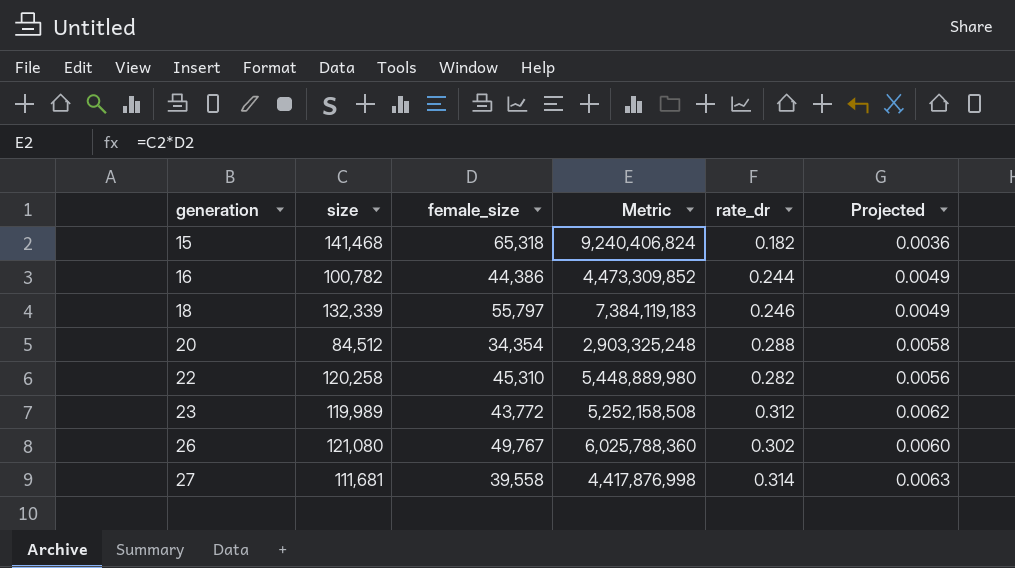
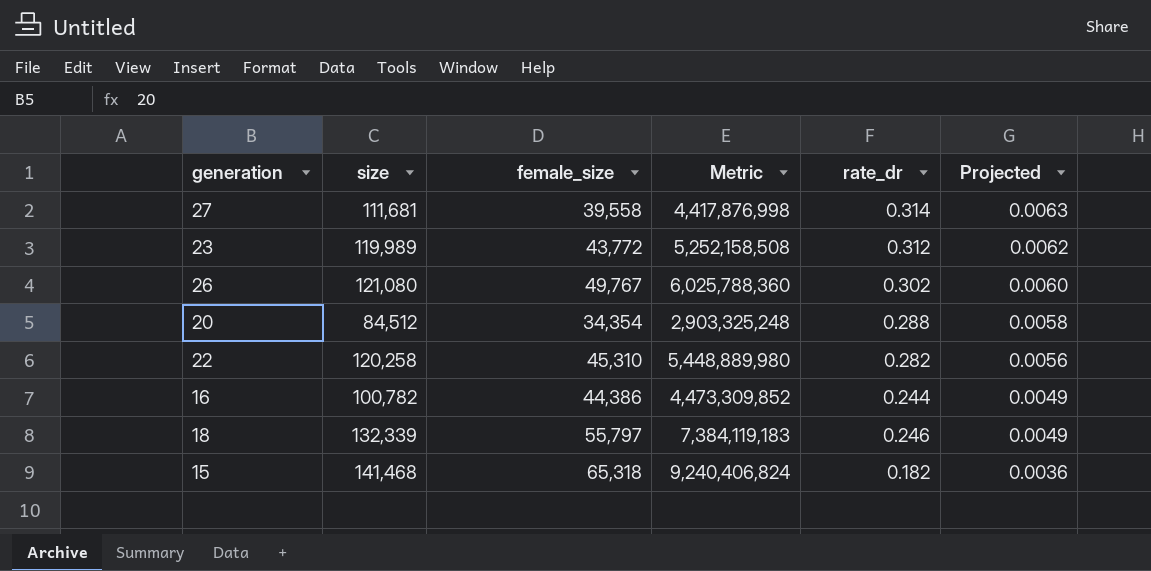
row order: generation ascending -> Projected descending

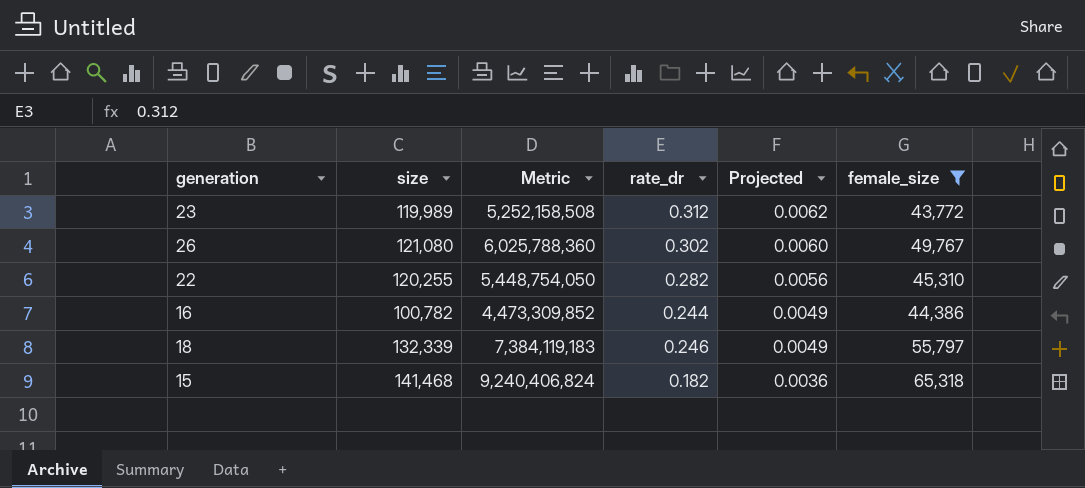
filter: none -> female_size >= 43,772
column female_size | position: 3 -> 6
22 | size: 120,258 -> 120,255
22 | Metric: 5,448,889,980 -> 5,448,754,050

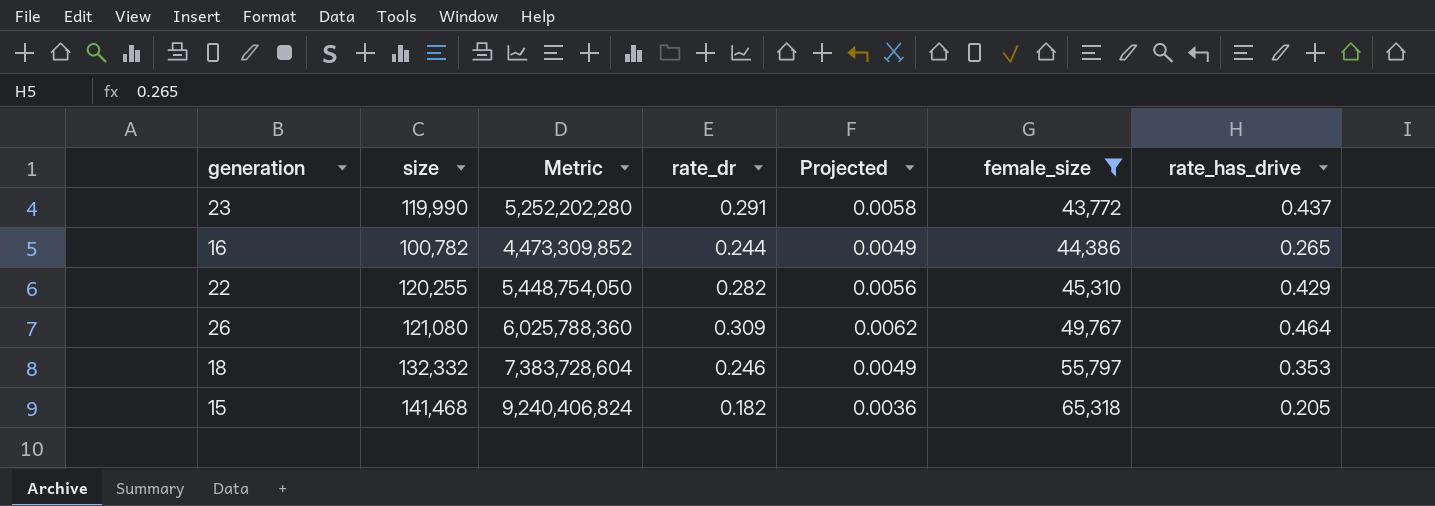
row order: Projected descending -> female_size ascending
column rate_has_drive | position: none -> 7
23 | size: 119,989 -> 119,990
23 | Metric: 5,252,158,508 -> 5,252,202,280
23 | rate_dr: 0.312 -> 0.291
23 | Projected: 0.0062 -> 0.0058
26 | rate_dr: 0.302 -> 0.309
26 | Projected: 0.0060 -> 0.0062
18 | size: 132,339 -> 132,332
18 | Metric: 7,384,119,183 -> 7,383,728,604

